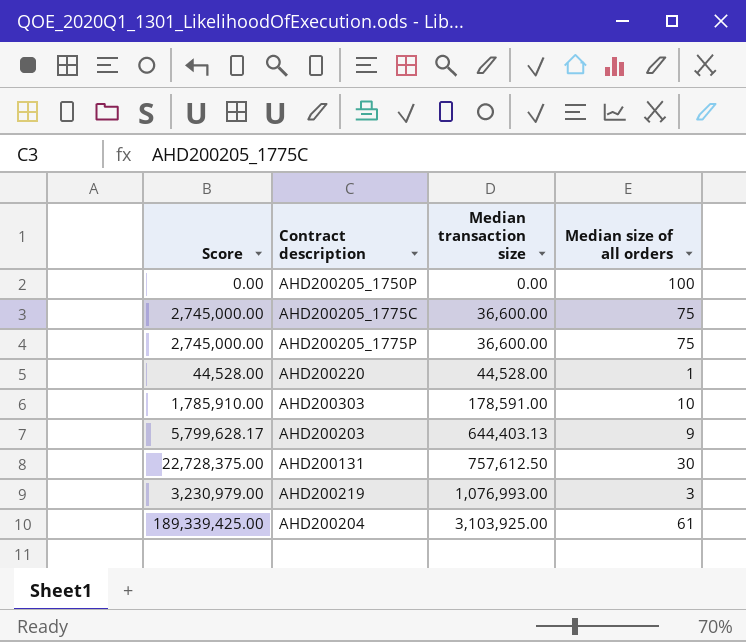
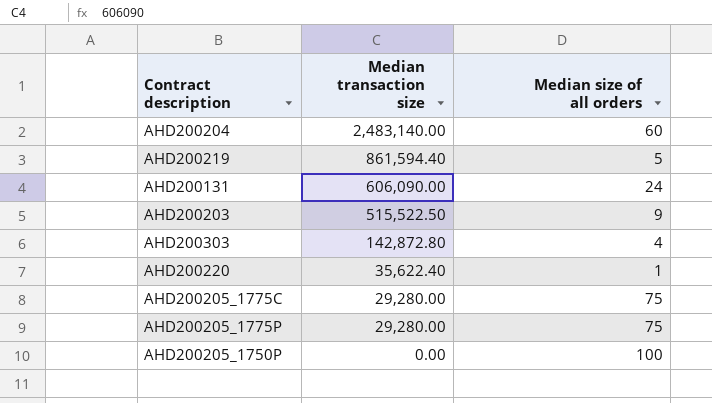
row order: Median transaction size ascending -> Median transaction size descending
column Score | formula: [Median transaction size] * [Median size of all orders] -> none
AHD200204 | Median transaction size: 3,103,925.00 -> 2,483,140.00
AHD200204 | Median size of all orders: 61 -> 60
AHD200219 | Median transaction size: 1,076,993.00 -> 861,594.40
AHD200219 | Median size of all orders: 3 -> 5
AHD200131 | Median transaction size: 757,612.50 -> 606,090.00
AHD200131 | Median size of all orders: 30 -> 24
AHD200203 | Median transaction size: 644,403.13 -> 515,522.50
AHD200303 | Median transaction size: 178,591.00 -> 142,872.80
AHD200303 | Median size of all orders: 10 -> 4
AHD200220 | Median transaction size: 44,528.00 -> 35,622.40
AHD200205_1775C | Median transaction size: 36,600.00 -> 29,280.00
AHD200205_1775P | Median transaction size: 36,600.00 -> 29,280.00

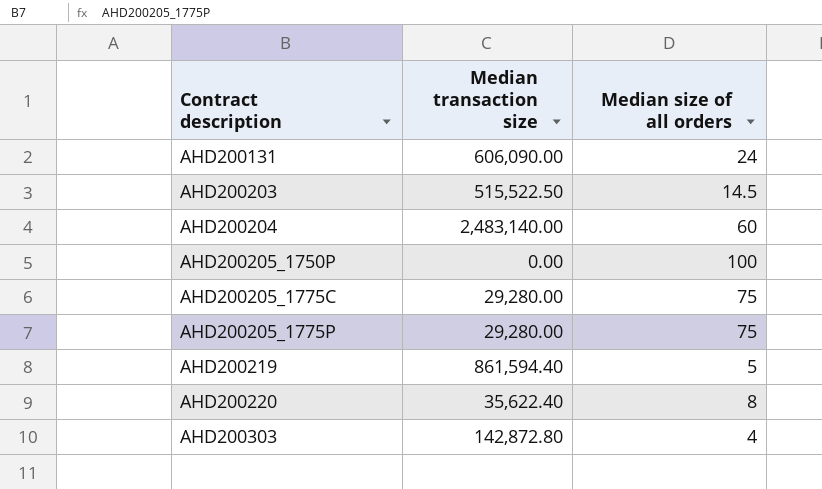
row order: Median transaction size descending -> Contract description ascending
AHD200203 | Median size of all orders: 9 -> 14.5
AHD200220 | Median size of all orders: 1 -> 8

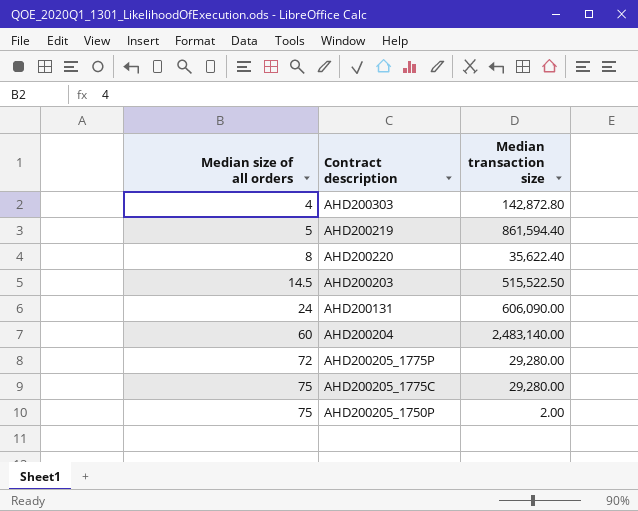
row order: Contract description ascending -> Median size of all orders ascending
column Median size of all orders | position: 3 -> 1
AHD200205_1775P | Median size of all orders: 75 -> 72
AHD200205_1750P | Median size of all orders: 100 -> 75
AHD200205_1750P | Median transaction size: 0.00 -> 2.00

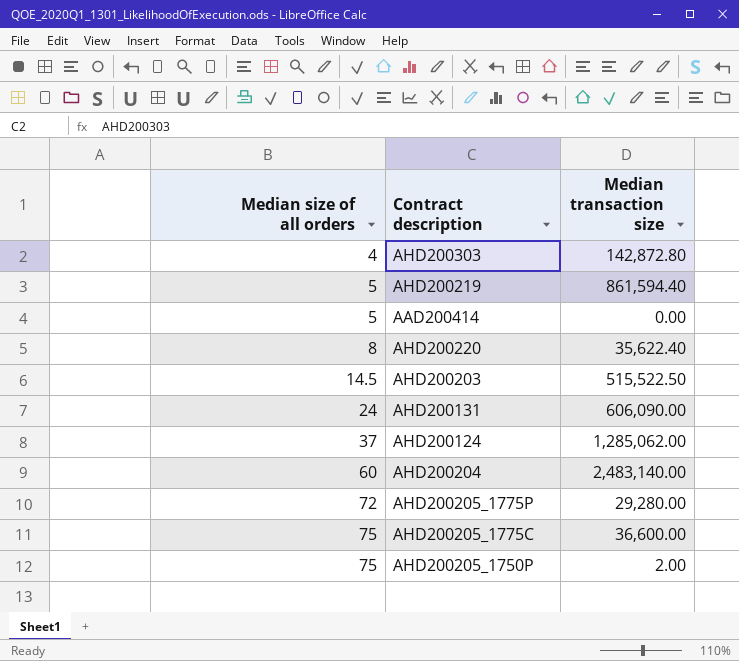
row AAD200414: none -> 5 | 0.00
row AHD200124: none -> 37 | 1,285,062.00
AHD200205_1775C | Median transaction size: 29,280.00 -> 36,600.00

